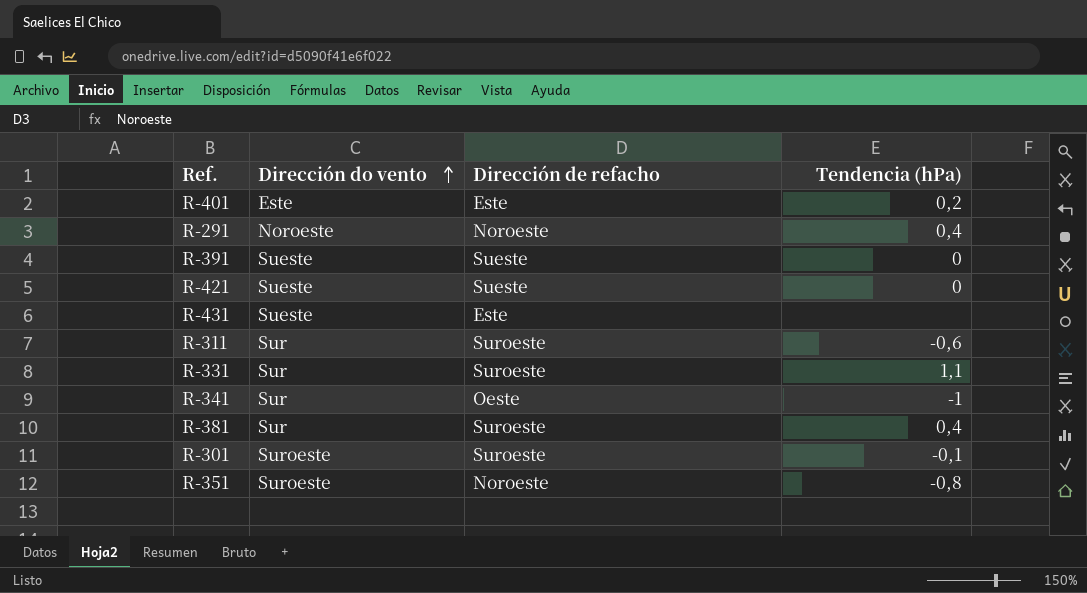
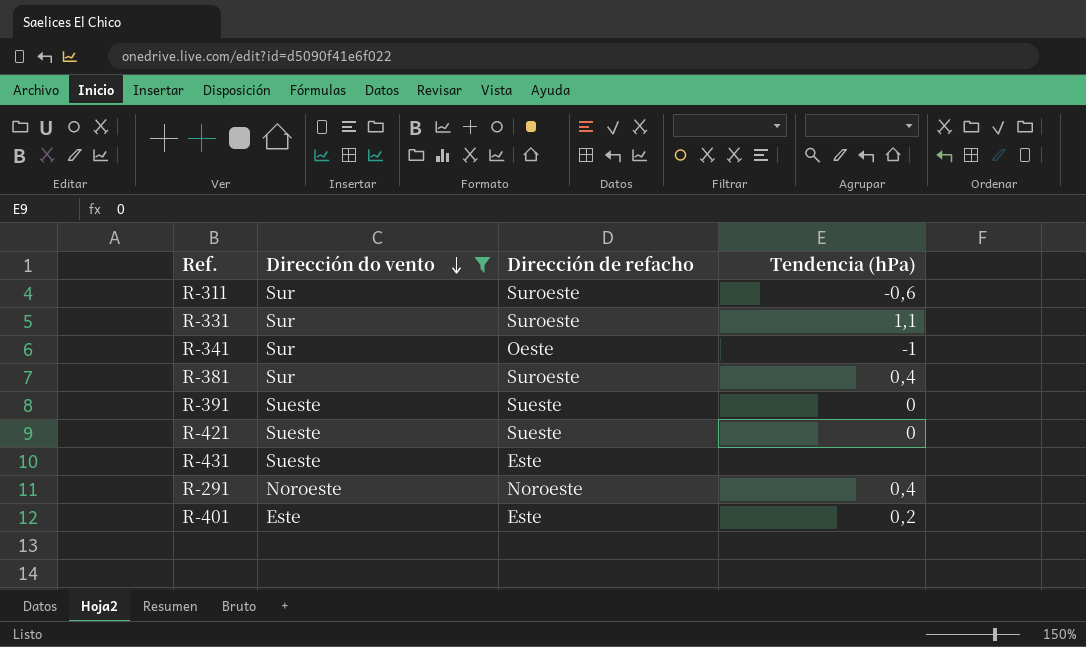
filter: none -> Dirección do vento != Suroeste
row order: Dirección do vento ascending -> Dirección do vento descending

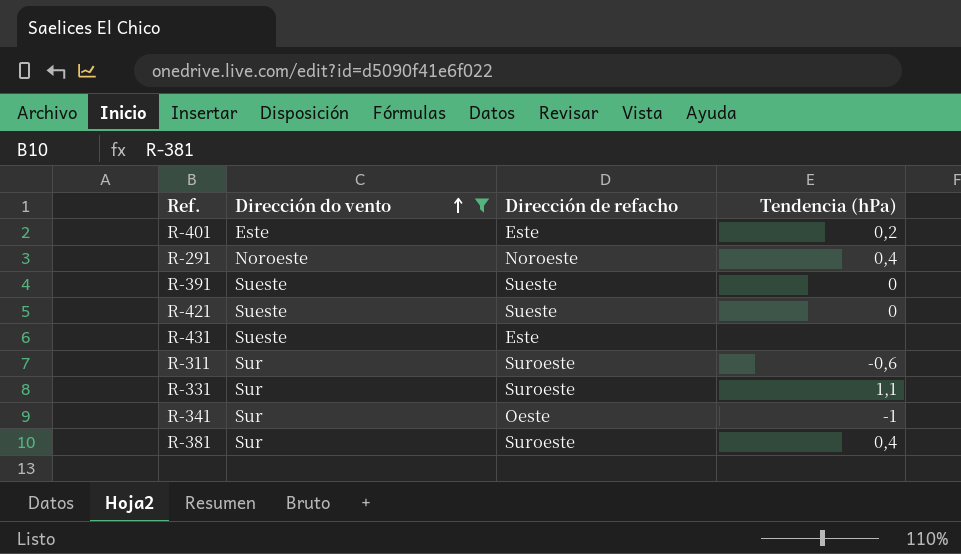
row order: Dirección do vento descending -> Dirección do vento ascending

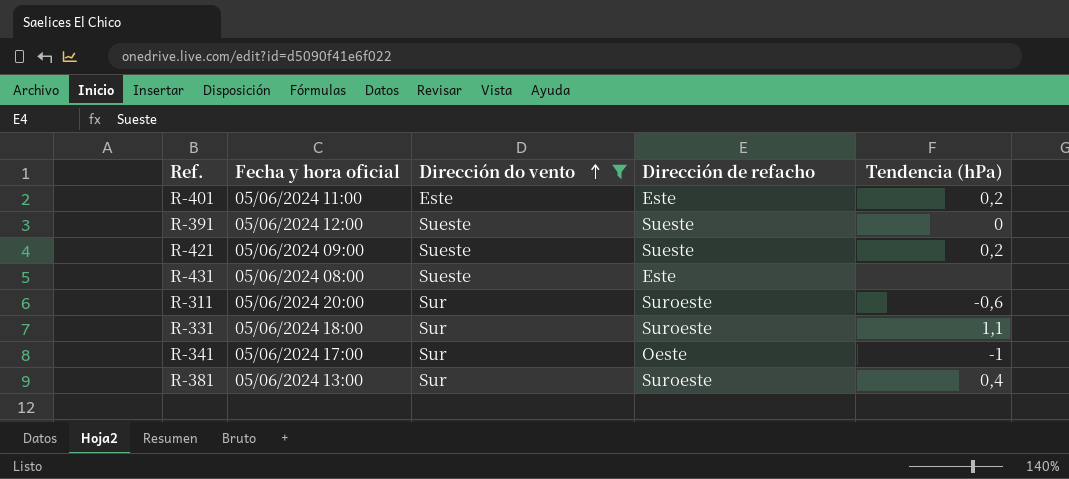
column Fecha y hora oficial | position: none -> 2
row R-291: Noroeste | Noroeste | 0,4 -> none
R-421 | Tendencia (hPa): 0 -> 0,2

